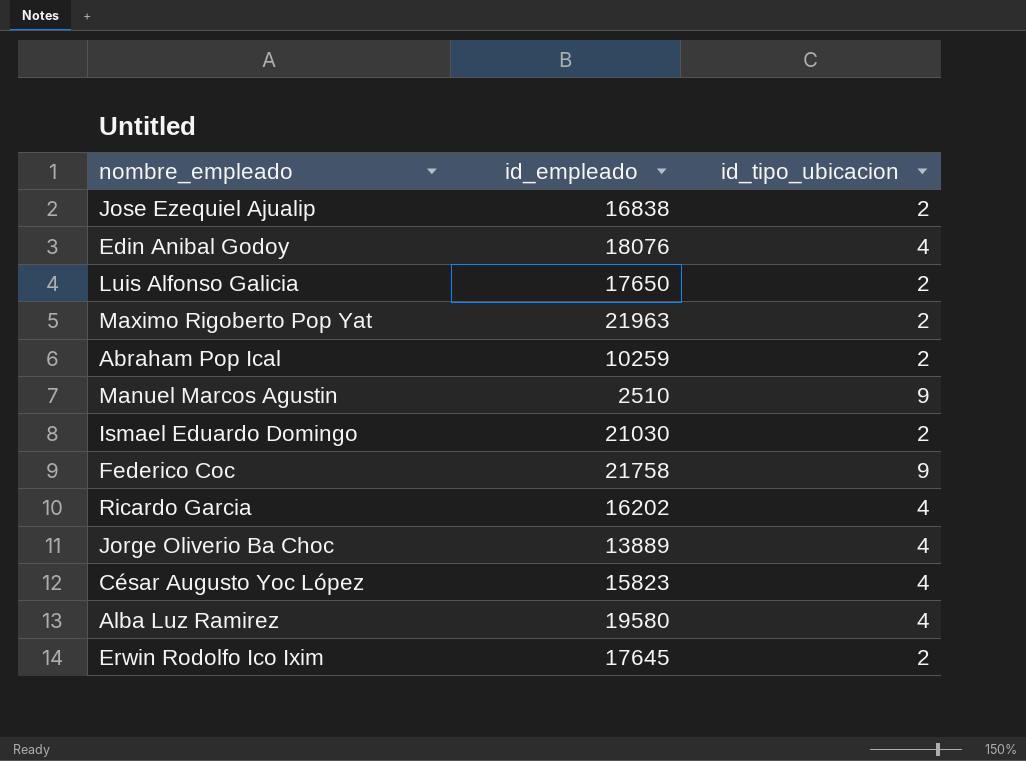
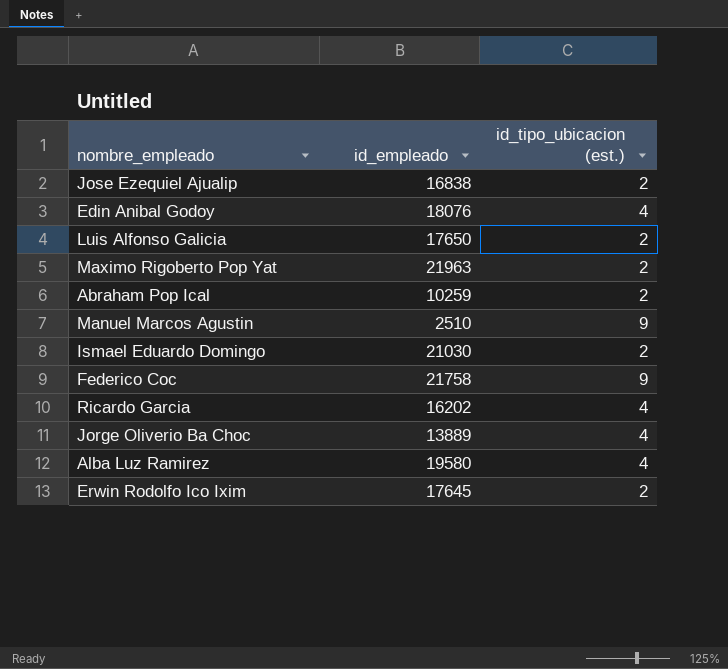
column name: id_tipo_ubicacion -> id_tipo_ubicacion (est.)
row César Augusto Yoc López: 15823 | 4 -> none

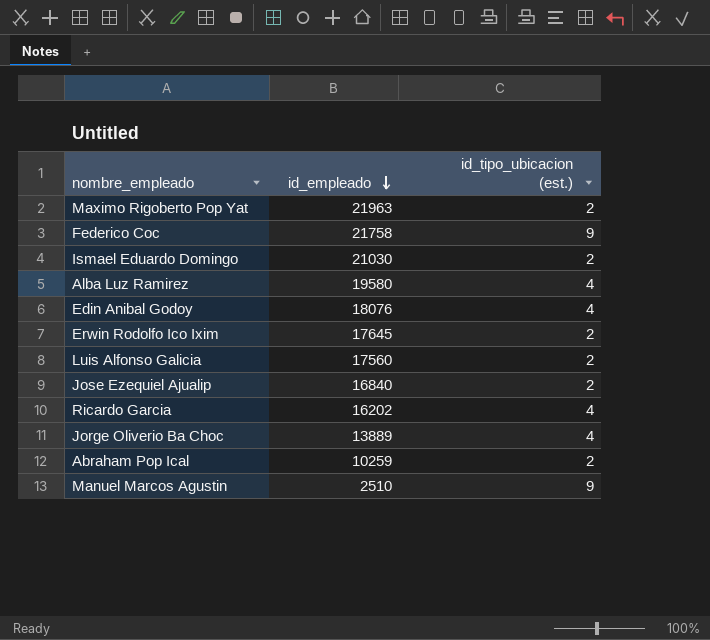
row order: none -> id_empleado descending
Luis Alfonso Galicia | id_empleado: 17650 -> 17560
Jose Ezequiel Ajualip | id_empleado: 16838 -> 16840

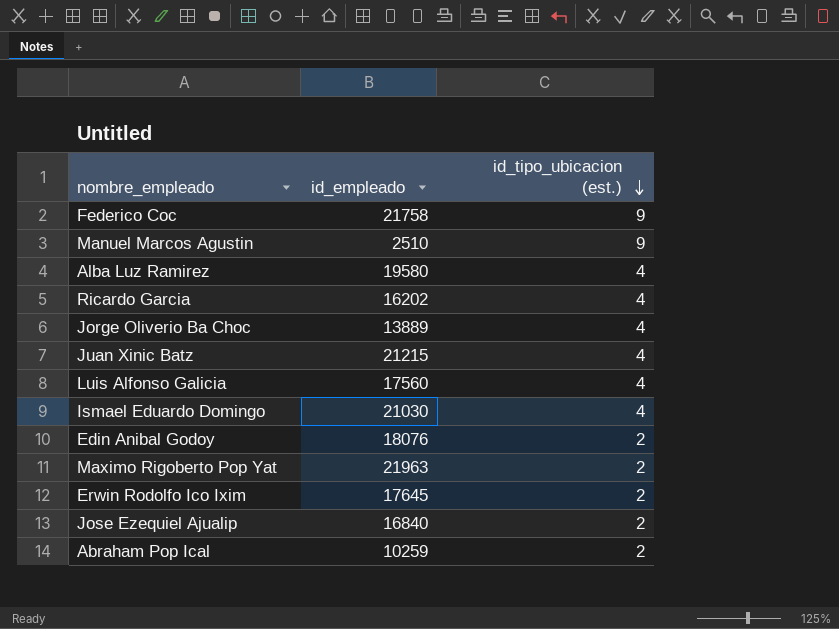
row order: id_empleado descending -> id_tipo_ubicacion (est.) descending
row Juan Xinic Batz: none -> 21215 | 4
Luis Alfonso Galicia | id_tipo_ubicacion (est.): 2 -> 4
Ismael Eduardo Domingo | id_tipo_ubicacion (est.): 2 -> 4
Edin Anibal Godoy | id_tipo_ubicacion (est.): 4 -> 2

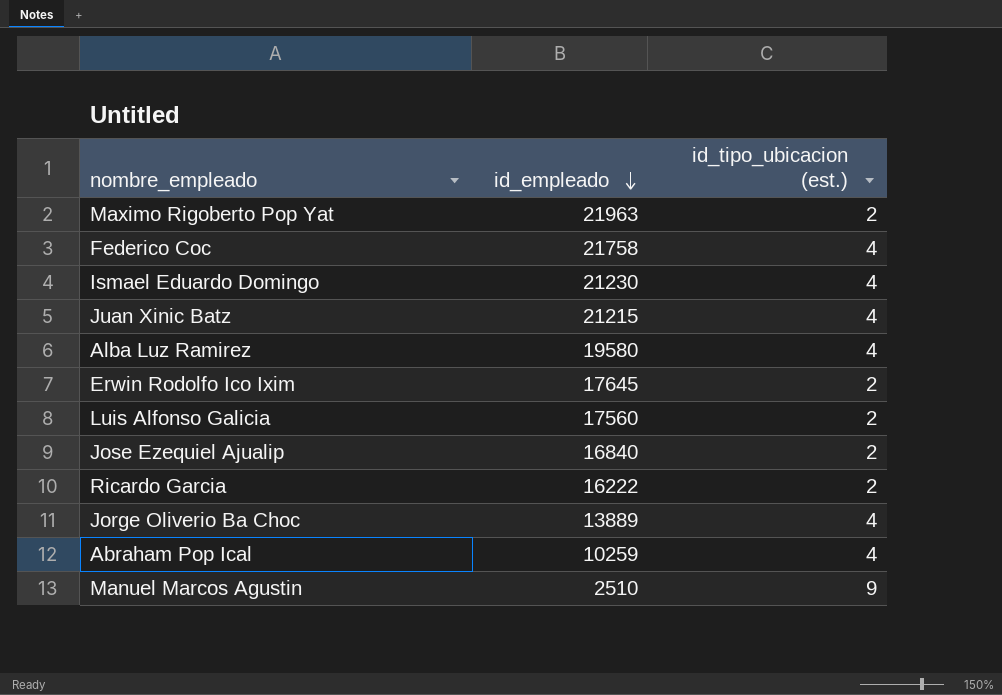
row order: id_tipo_ubicacion (est.) descending -> id_empleado descending
row Edin Anibal Godoy: 18076 | 2 -> none
Federico Coc | id_tipo_ubicacion (est.): 9 -> 4
Ismael Eduardo Domingo | id_empleado: 21030 -> 21230
Luis Alfonso Galicia | id_tipo_ubicacion (est.): 4 -> 2
Ricardo Garcia | id_empleado: 16202 -> 16222
Ricardo Garcia | id_tipo_ubicacion (est.): 4 -> 2
Abraham Pop Ical | id_tipo_ubicacion (est.): 2 -> 4

